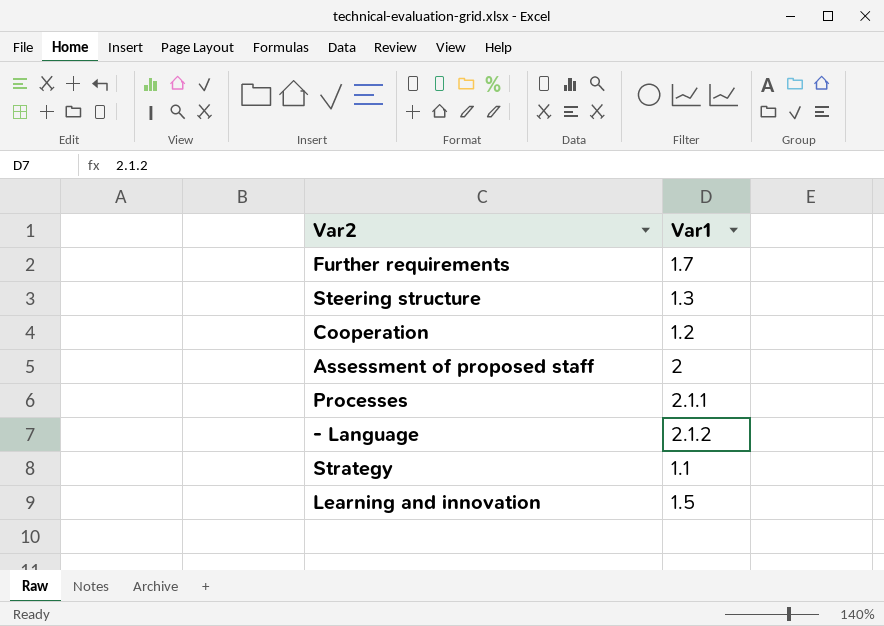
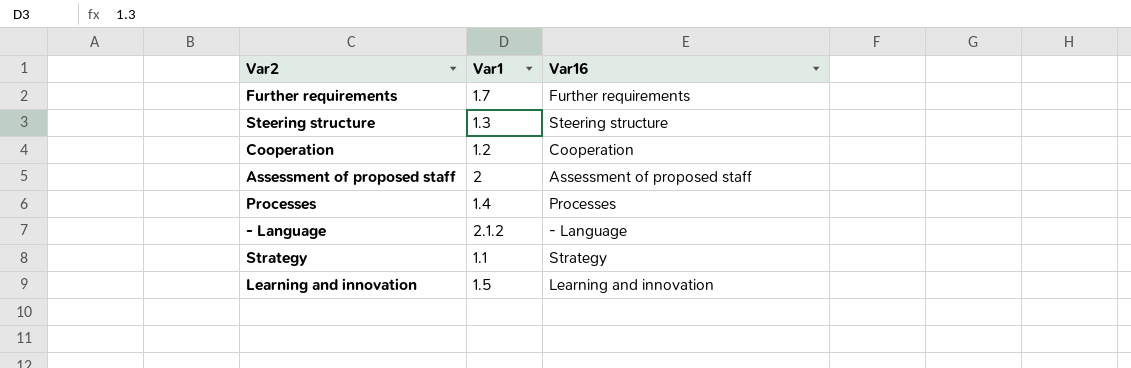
column Var16 | position: none -> 3
Processes | Var1: 2.1.1 -> 1.4

